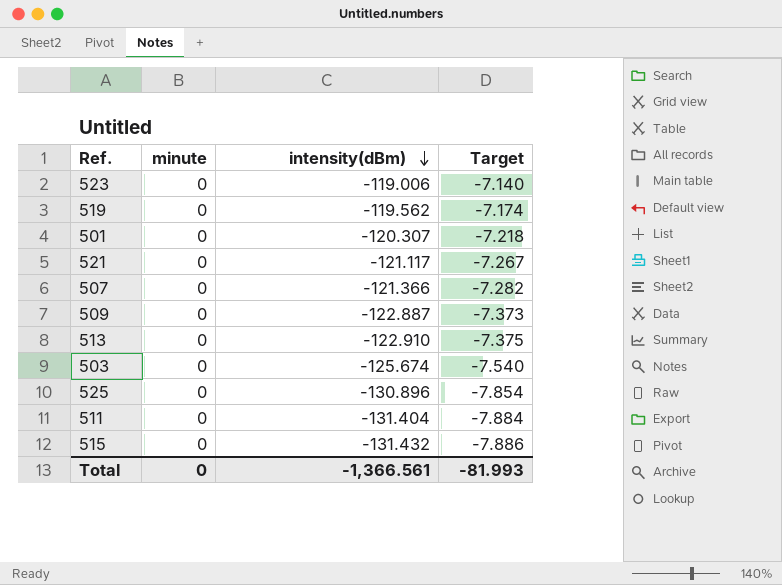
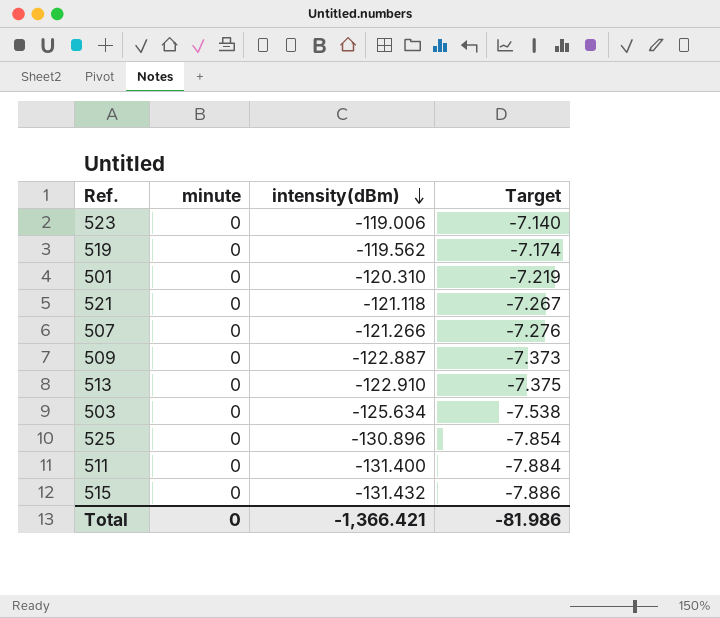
501 | intensity(dBm): -120.307 -> -120.310
501 | Target: -7.218 -> -7.219
521 | intensity(dBm): -121.117 -> -121.118
507 | intensity(dBm): -121.366 -> -121.266
507 | Target: -7.282 -> -7.276
503 | intensity(dBm): -125.674 -> -125.634
503 | Target: -7.540 -> -7.538
511 | intensity(dBm): -131.404 -> -131.400
Total | intensity(dBm): -1,366.561 -> -1,366.421
Total | Target: -81.993 -> -81.986

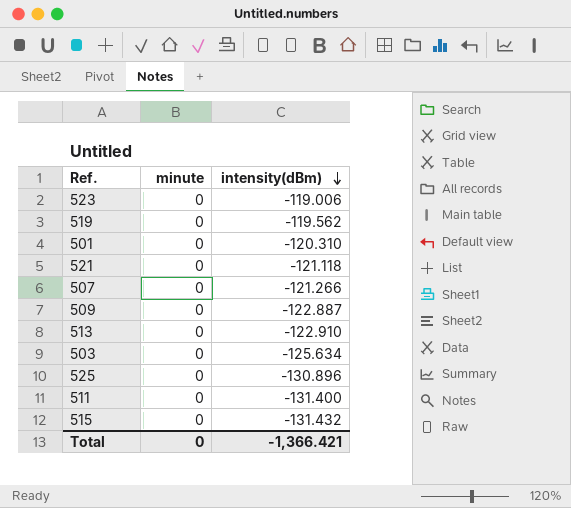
column Target | formula: [intensity(dBm)] * 0.06 -> none

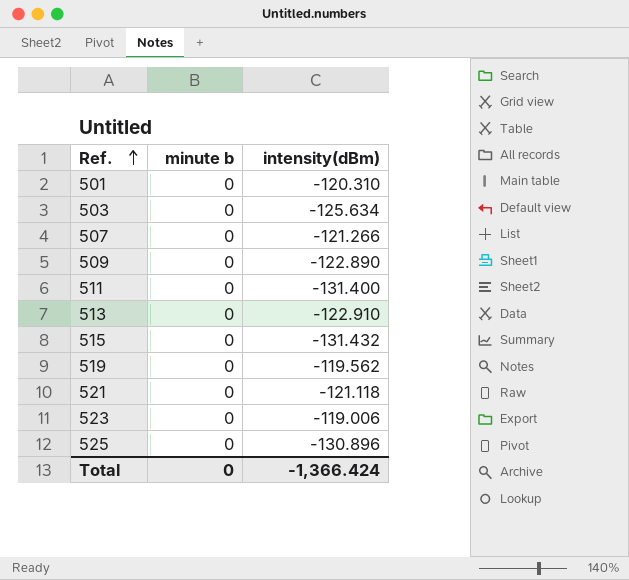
row order: intensity(dBm) descending -> Ref. ascending
column name: minute -> minute b
509 | intensity(dBm): -122.887 -> -122.890
Total | intensity(dBm): -1,366.421 -> -1,366.424

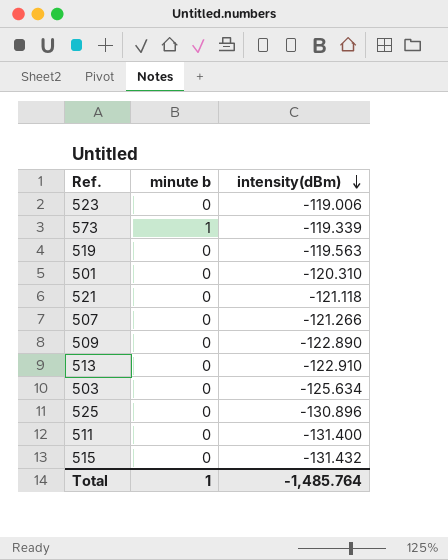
row order: Ref. ascending -> intensity(dBm) descending
row 573: none -> 1 | -119.339
519 | intensity(dBm): -119.562 -> -119.563
Total | minute b: 0 -> 1
Total | intensity(dBm): -1,366.424 -> -1,485.764

